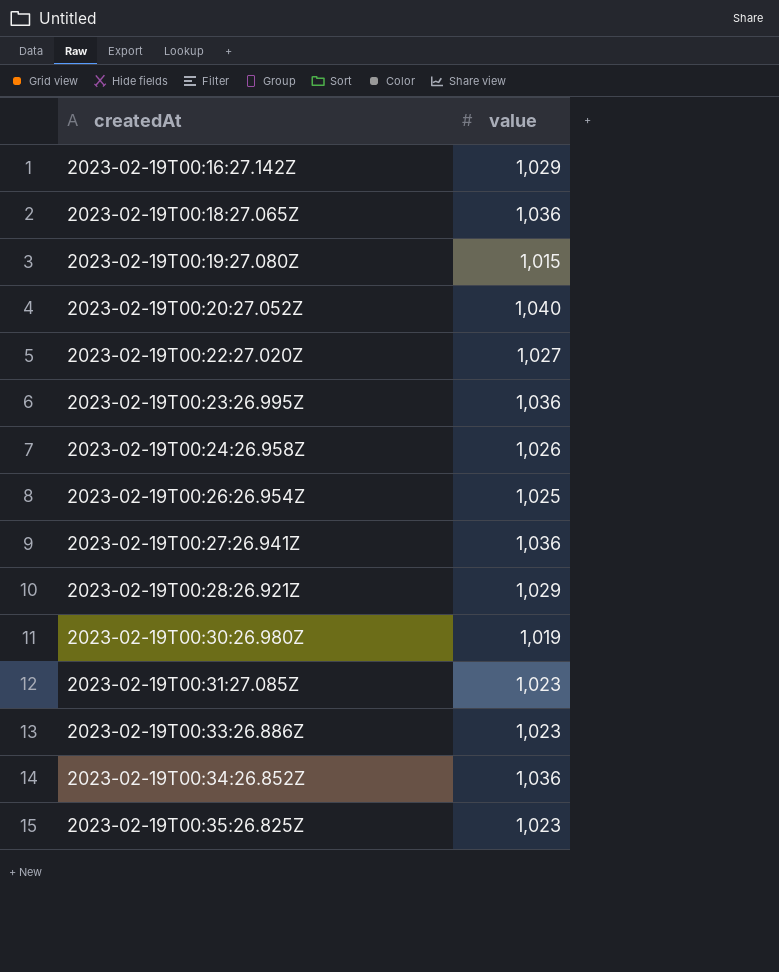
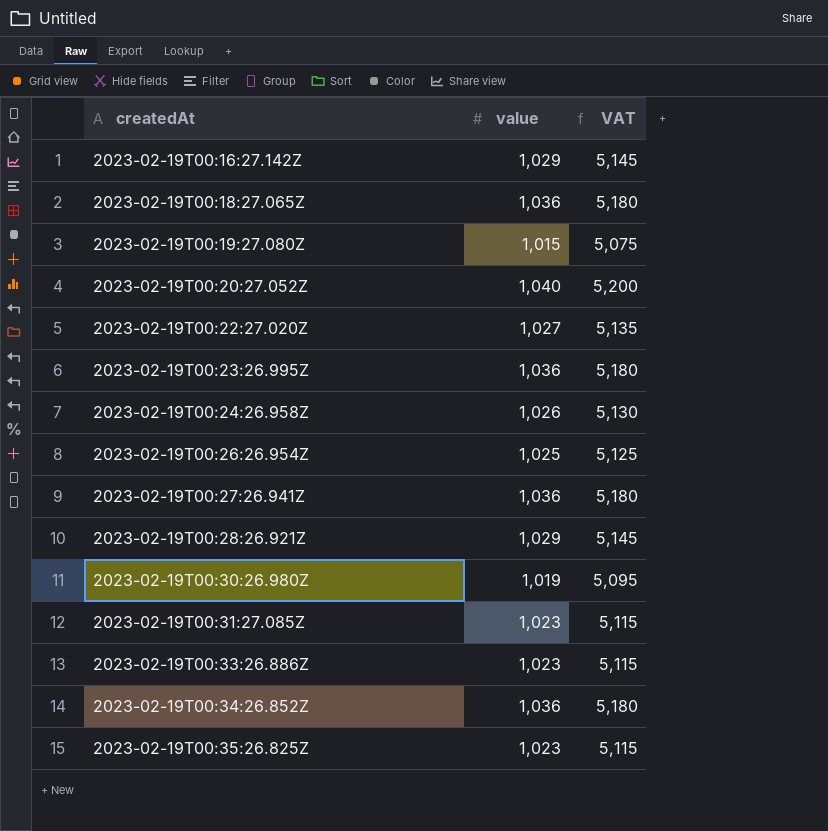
column VAT | formula: none -> [value] * 5

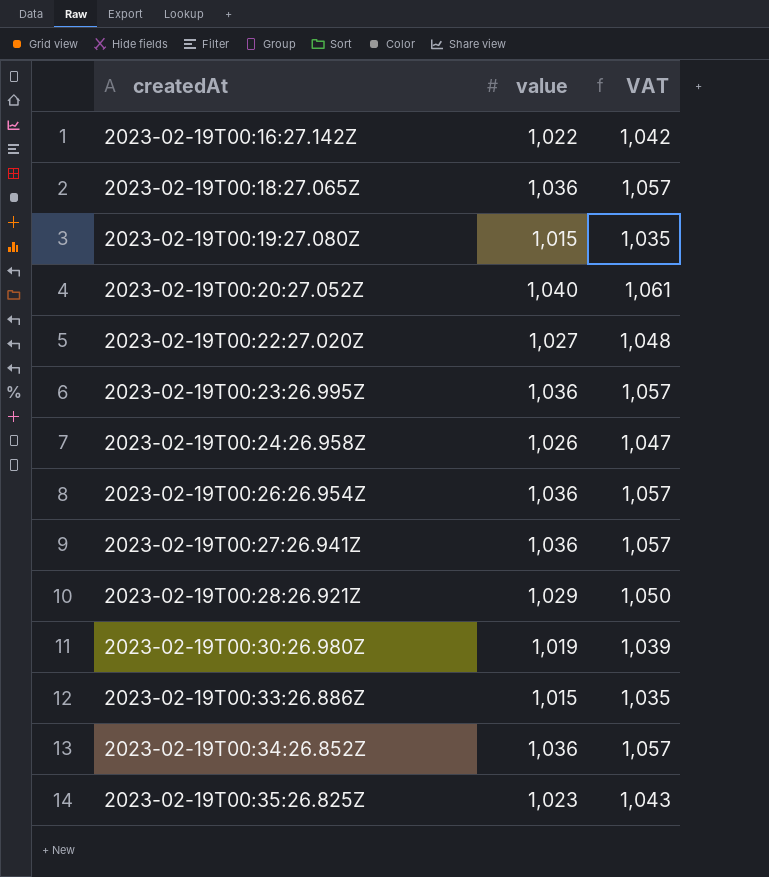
column VAT | formula: [value] * 5 -> [value] * 1.02
row 2023-02-19T00:31:27.085Z: 1,023 | 5,115 -> none
2023-02-19T00:16:27.142Z | value: 1,029 -> 1,022
2023-02-19T00:26:26.954Z | value: 1,025 -> 1,036
2023-02-19T00:33:26.886Z | value: 1,023 -> 1,015

